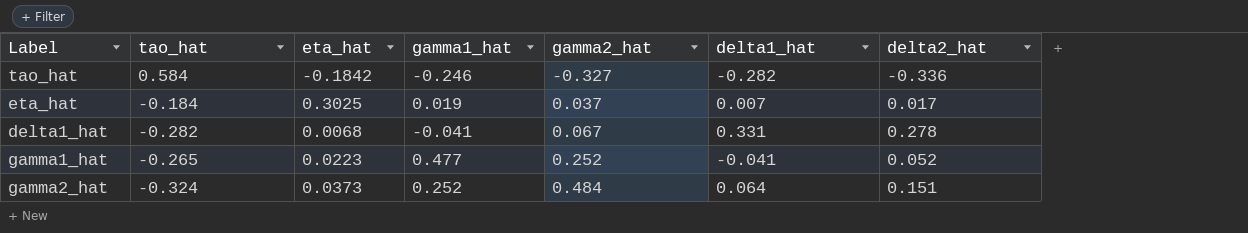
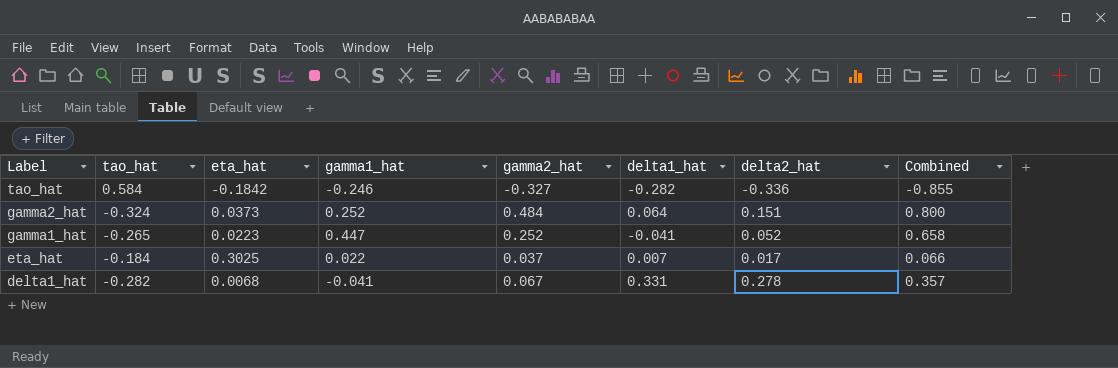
row order: gamma2_hat ascending -> Label descending
column Combined | formula: none -> [gamma1_hat] + [gamma2_hat] + [delta1_hat]
gamma1_hat | gamma1_hat: 0.477 -> 0.447
eta_hat | gamma1_hat: 0.019 -> 0.022

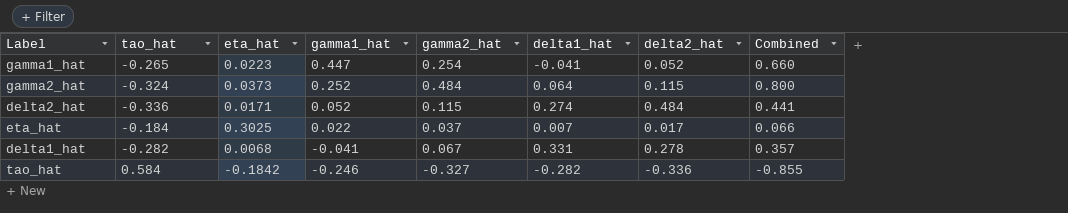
row order: Label descending -> gamma1_hat descending
gamma1_hat | gamma2_hat: 0.252 -> 0.254
gamma1_hat | Combined: 0.658 -> 0.660
gamma2_hat | delta2_hat: 0.151 -> 0.115
row delta2_hat: none -> -0.336 | 0.0171 | 0.052 | 0.115 | 0.274 | 0.484 | 0.441

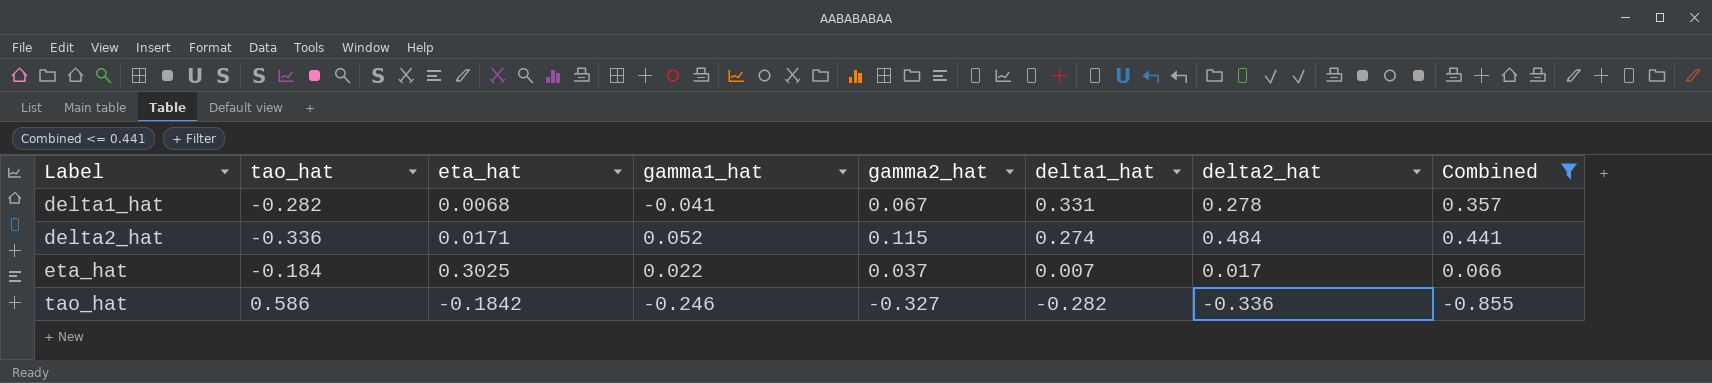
filter: none -> Combined <= 0.441
row order: gamma1_hat descending -> Label ascending
tao_hat | tao_hat: 0.584 -> 0.586

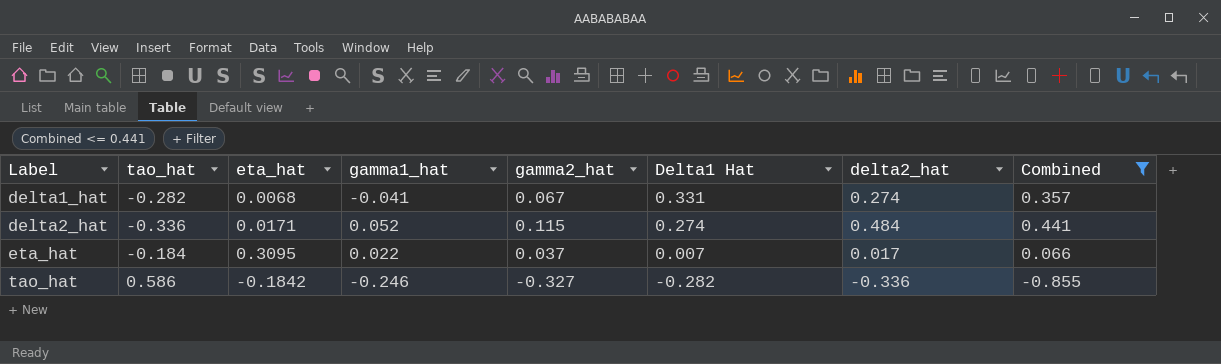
column name: delta1_hat -> Delta1 Hat
delta1_hat | delta2_hat: 0.278 -> 0.274
eta_hat | eta_hat: 0.3025 -> 0.3095

